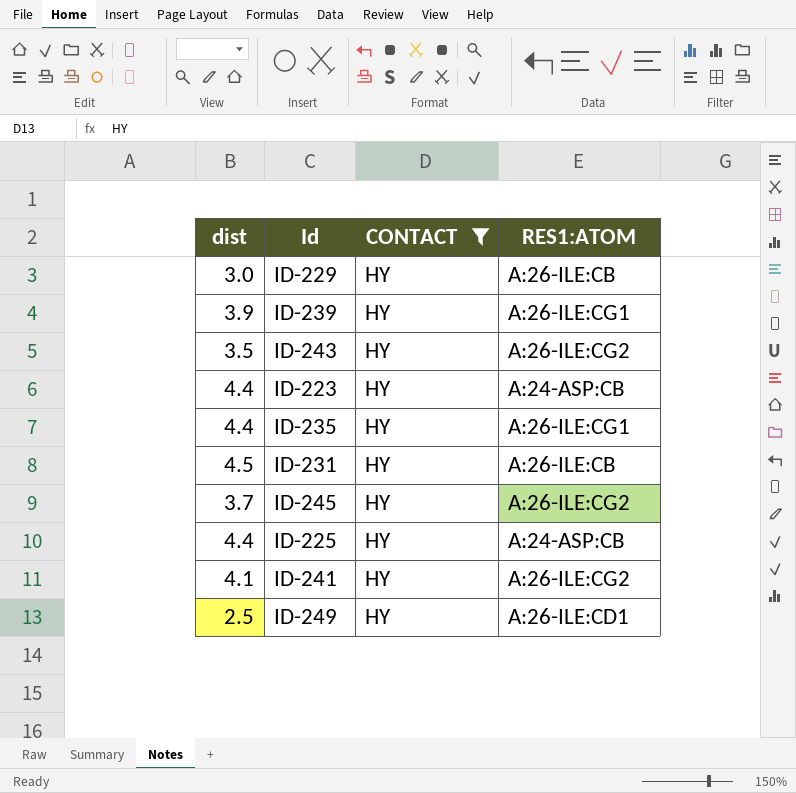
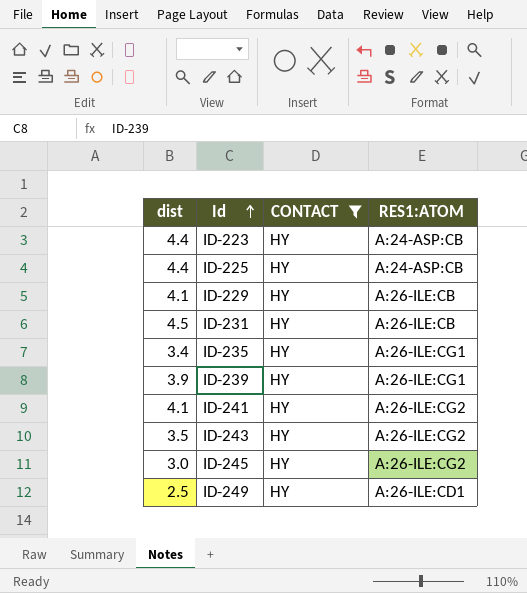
row order: none -> Id ascending
ID-229 | dist: 3.0 -> 4.1
ID-235 | dist: 4.4 -> 3.4
ID-245 | dist: 3.7 -> 3.0

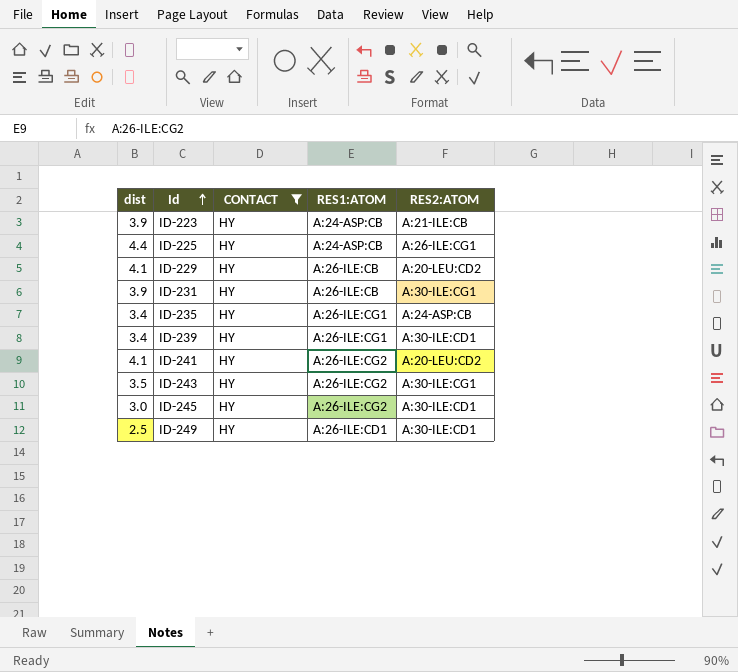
column RES2:ATOM | position: none -> 5
ID-223 | dist: 4.4 -> 3.9
ID-231 | dist: 4.5 -> 3.9
ID-239 | dist: 3.9 -> 3.4

